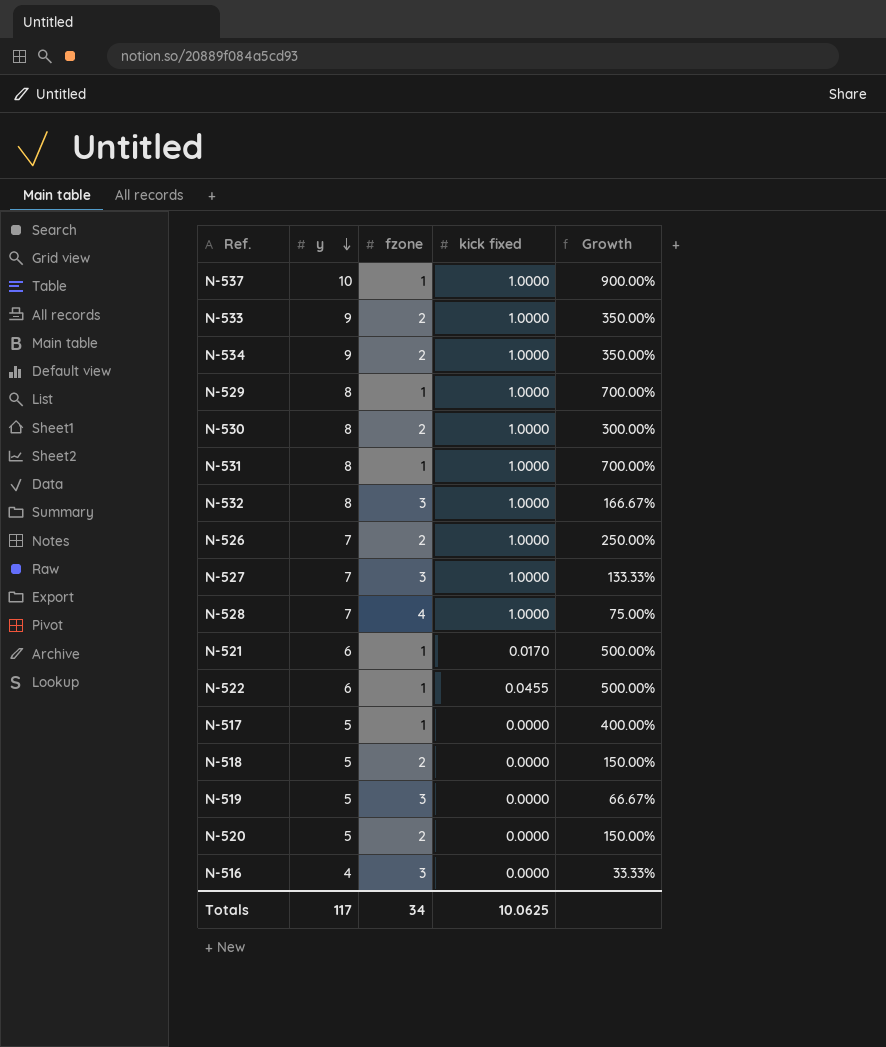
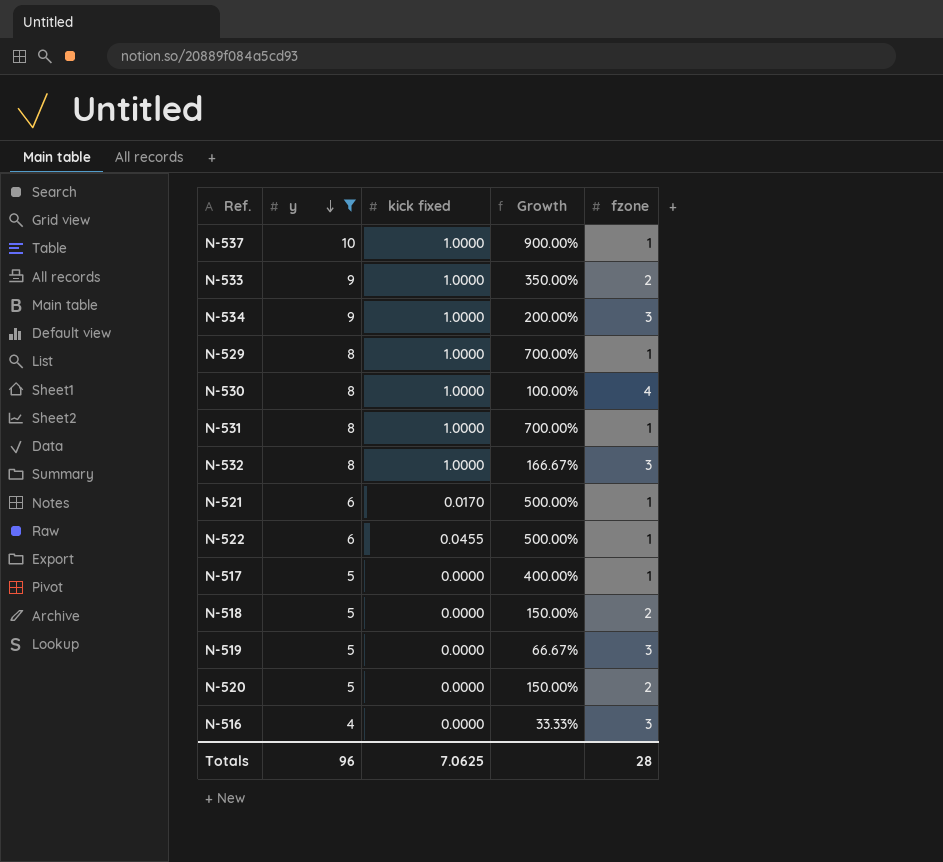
filter: none -> y != 7
column fzone | position: 3 -> 5
N-534 | Growth: 350.00% -> 200.00%
N-534 | fzone: 2 -> 3
N-530 | Growth: 300.00% -> 100.00%
N-530 | fzone: 2 -> 4
Totals | y: 117 -> 96
Totals | kick fixed: 10.0625 -> 7.0625
Totals | fzone: 34 -> 28

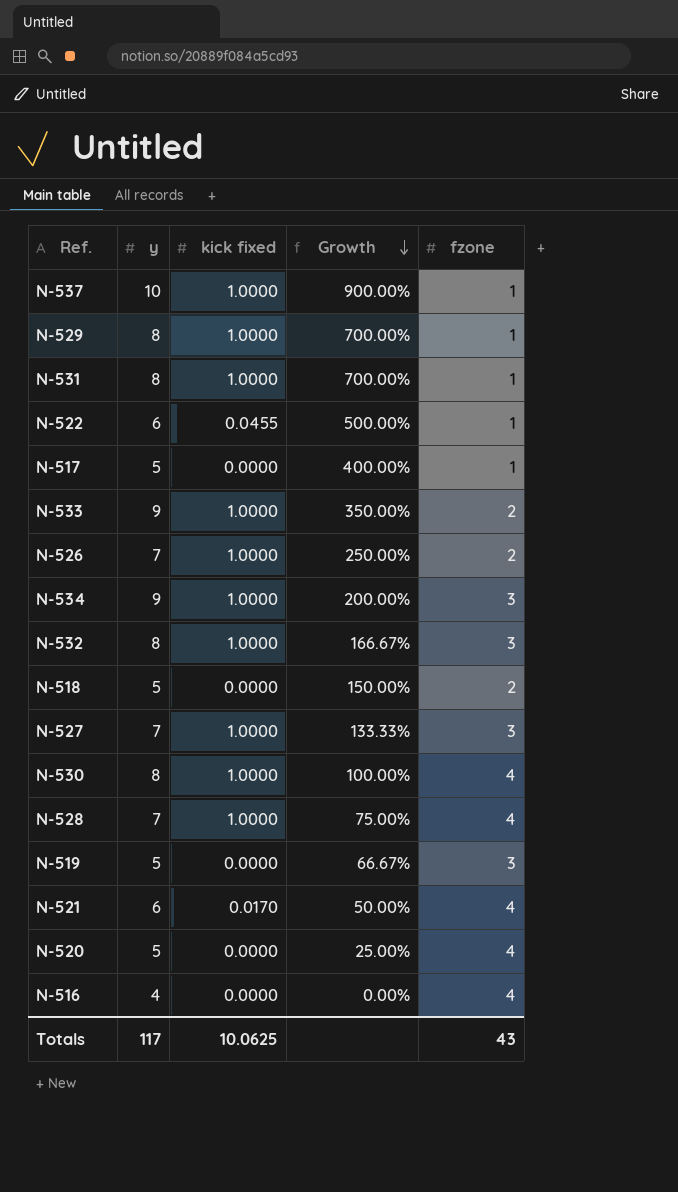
filter: y != 7 -> none
row order: y descending -> Growth descending
N-521 | Growth: 500.00% -> 50.00%
N-521 | fzone: 1 -> 4
N-520 | Growth: 150.00% -> 25.00%
N-520 | fzone: 2 -> 4
N-516 | Growth: 33.33% -> 0.00%
N-516 | fzone: 3 -> 4
Totals | y: 96 -> 117
Totals | kick fixed: 7.0625 -> 10.0625
Totals | fzone: 28 -> 43

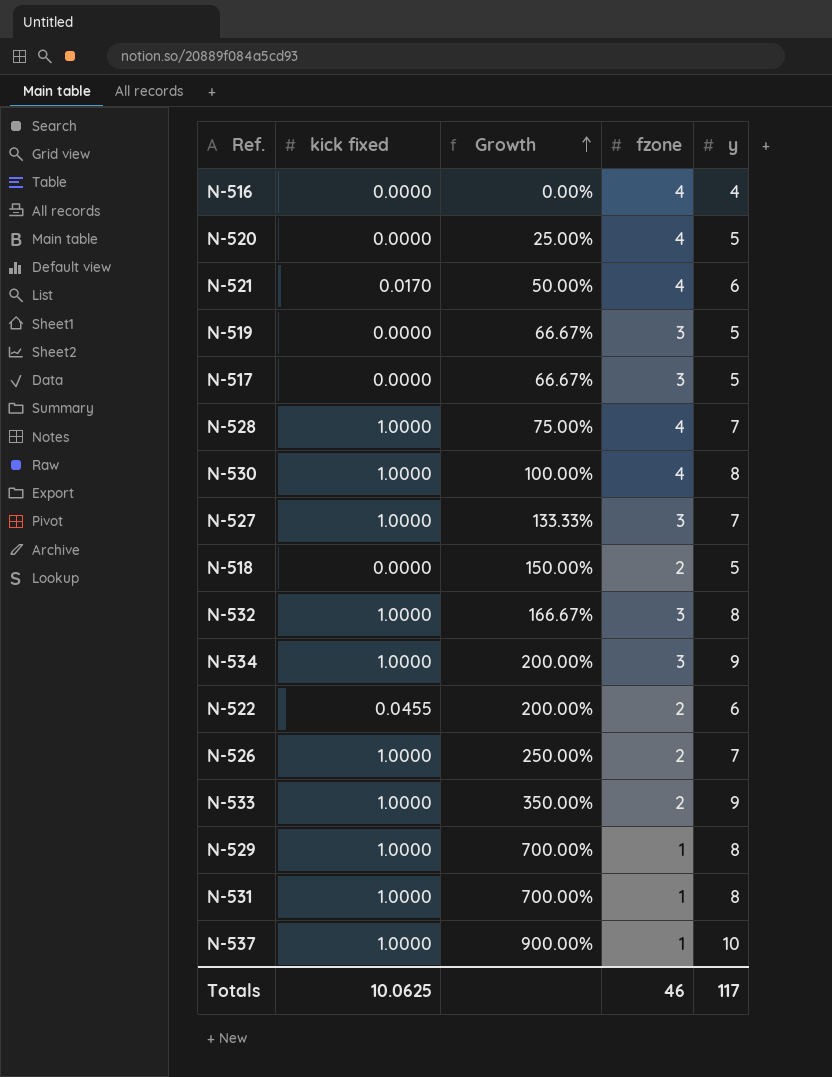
row order: Growth descending -> Growth ascending
column y | position: 2 -> 5
N-517 | Growth: 400.00% -> 66.67%
N-517 | fzone: 1 -> 3
N-522 | Growth: 500.00% -> 200.00%
N-522 | fzone: 1 -> 2
Totals | fzone: 43 -> 46

